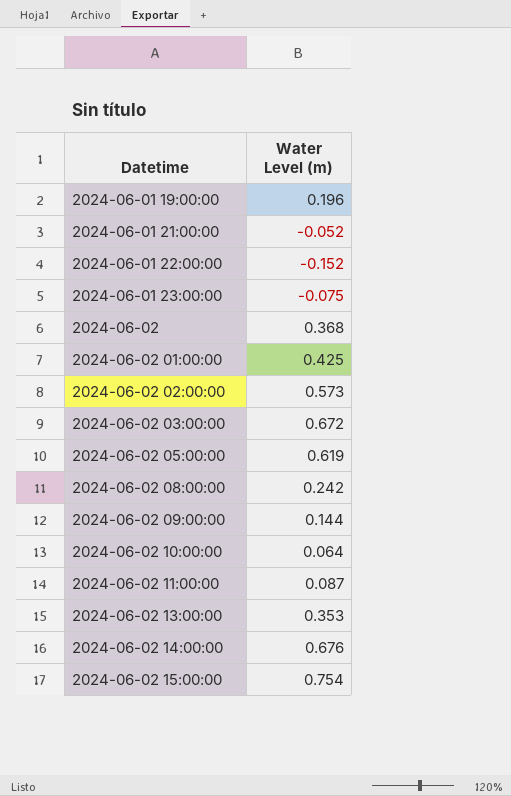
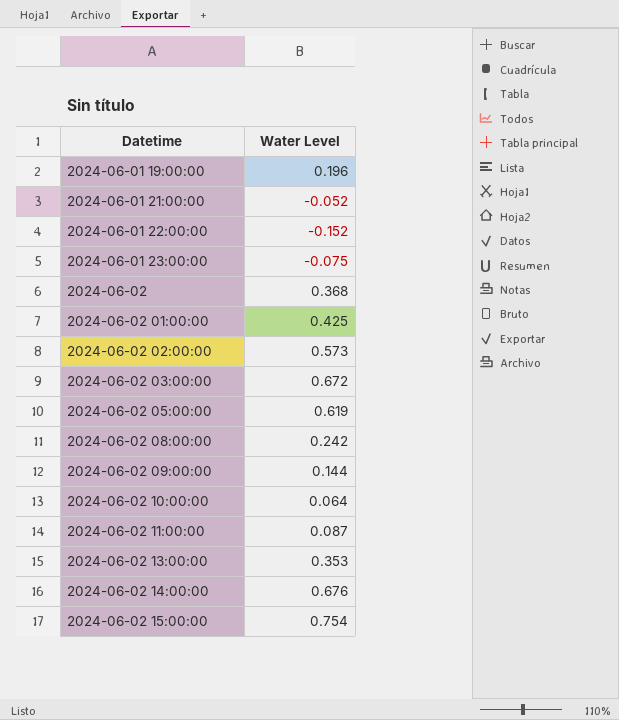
column name: Water Level (m) -> Water Level

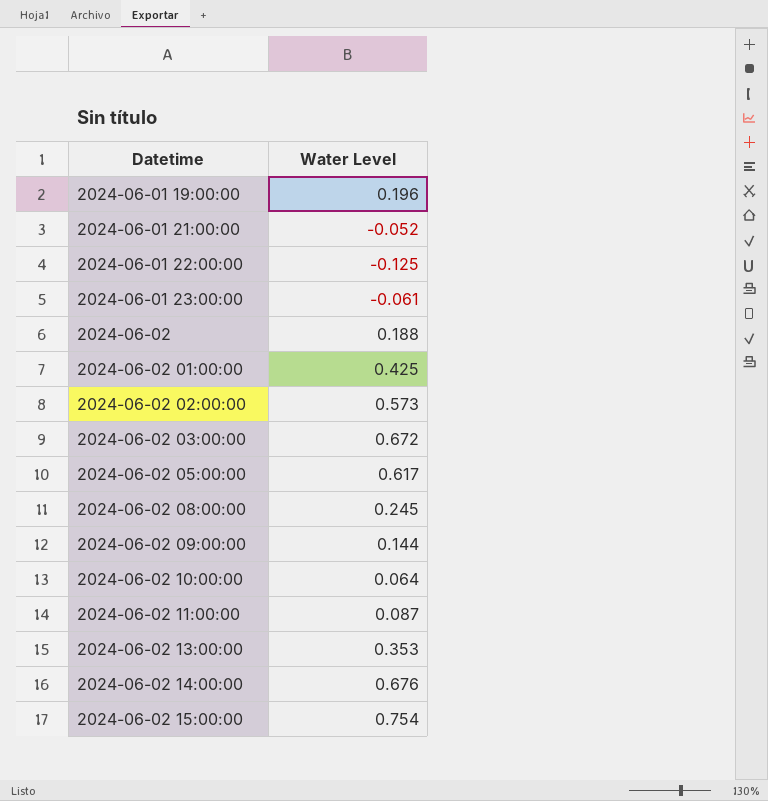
2024-06-01 22:00:00 | Water Level: -0.152 -> -0.125
2024-06-01 23:00:00 | Water Level: -0.075 -> -0.061
2024-06-02 | Water Level: 0.368 -> 0.188
2024-06-02 05:00:00 | Water Level: 0.619 -> 0.617
2024-06-02 08:00:00 | Water Level: 0.242 -> 0.245

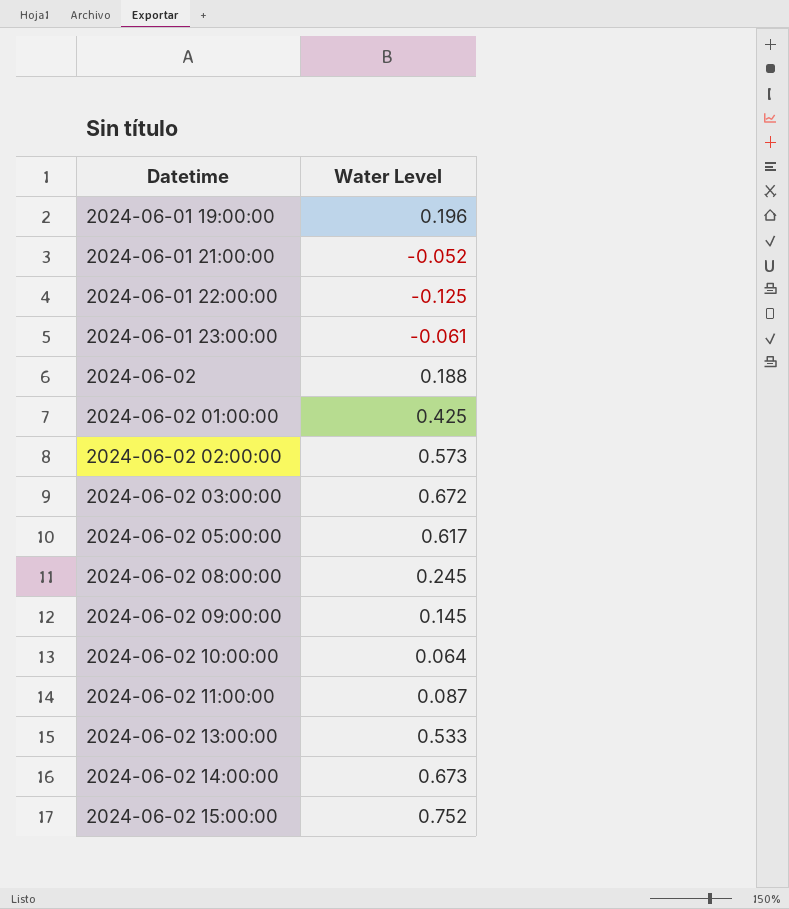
2024-06-02 09:00:00 | Water Level: 0.144 -> 0.145
2024-06-02 13:00:00 | Water Level: 0.353 -> 0.533
2024-06-02 14:00:00 | Water Level: 0.676 -> 0.673
2024-06-02 15:00:00 | Water Level: 0.754 -> 0.752

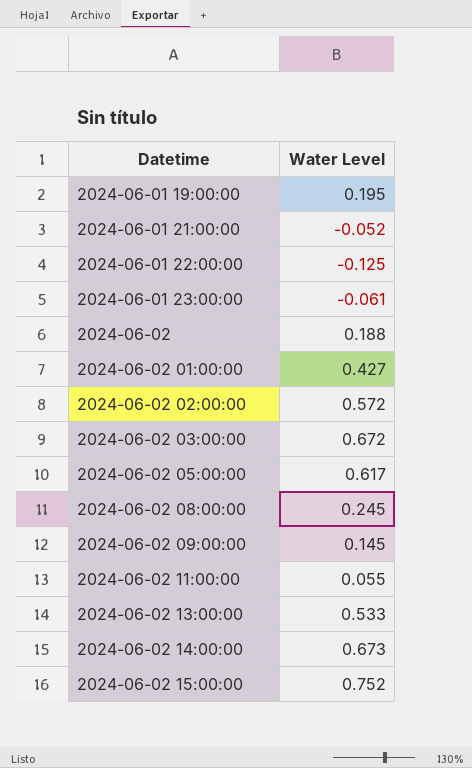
row 2024-06-02 10:00:00: 0.064 -> none
2024-06-01 19:00:00 | Water Level: 0.196 -> 0.195
2024-06-02 01:00:00 | Water Level: 0.425 -> 0.427
2024-06-02 02:00:00 | Water Level: 0.573 -> 0.572
2024-06-02 11:00:00 | Water Level: 0.087 -> 0.055

